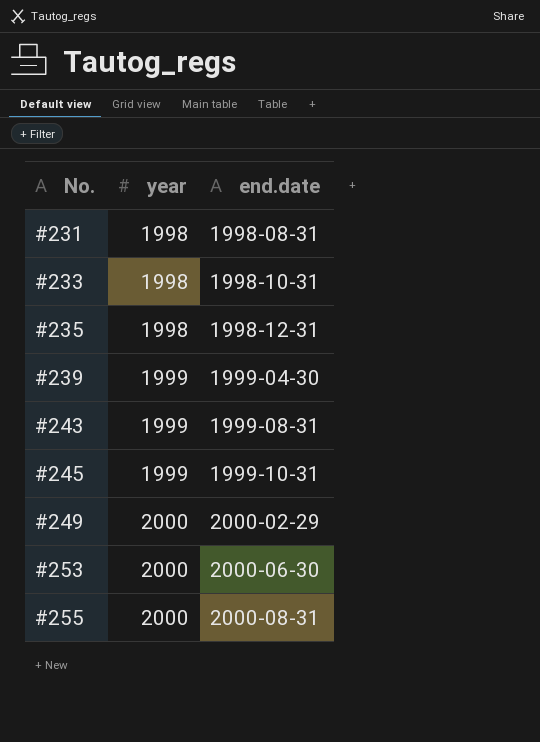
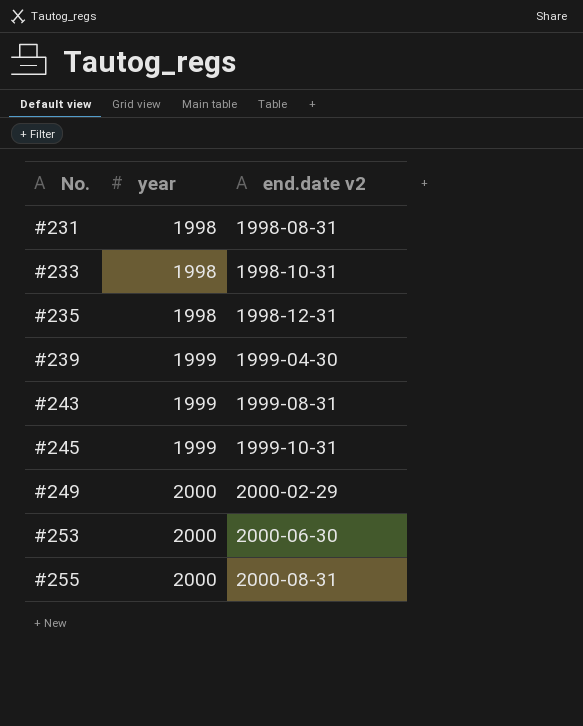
column name: end.date -> end.date v2

